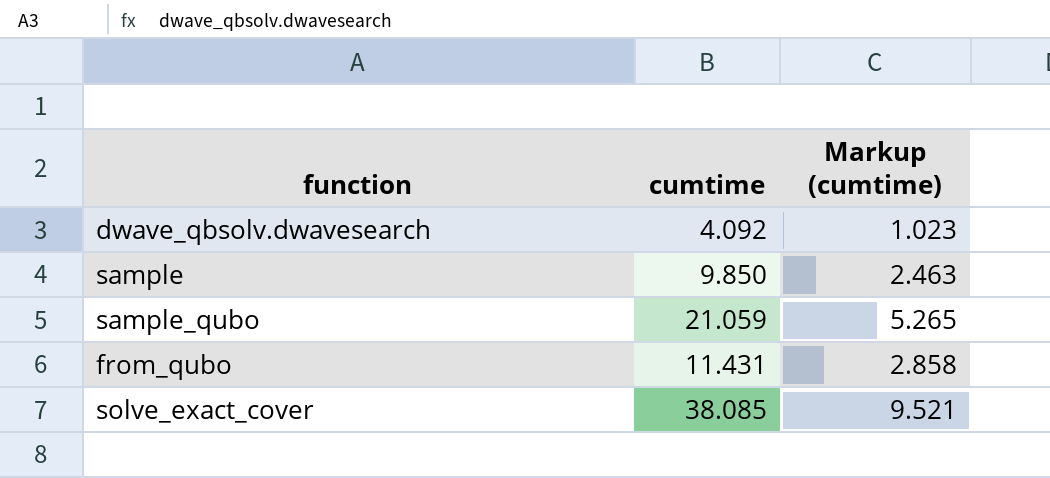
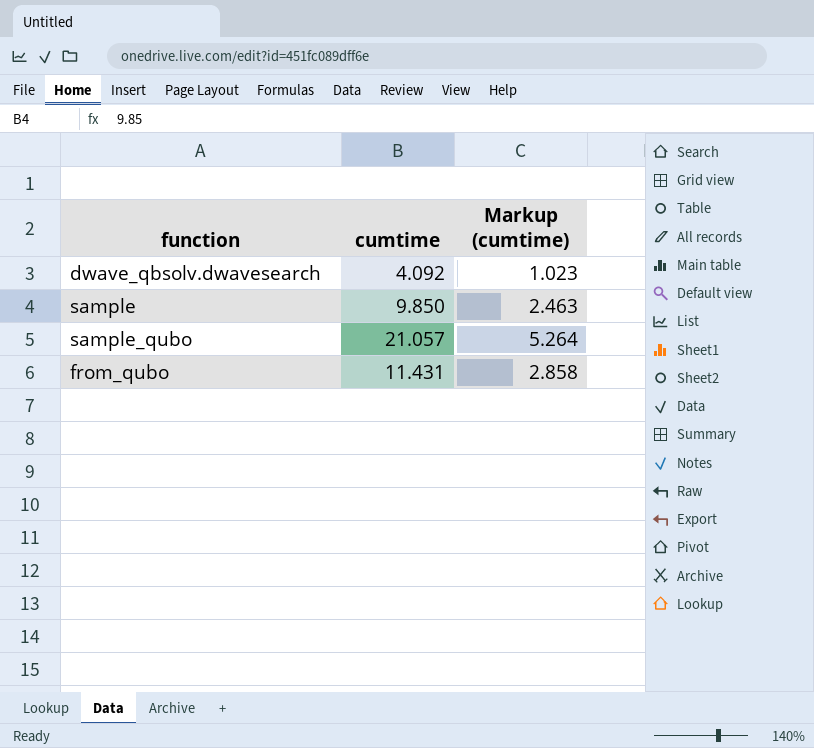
row solve_exact_cover: 38.085 | 9.521 -> none
sample_qubo | cumtime: 21.059 -> 21.057
sample_qubo | Markup (cumtime): 5.265 -> 5.264

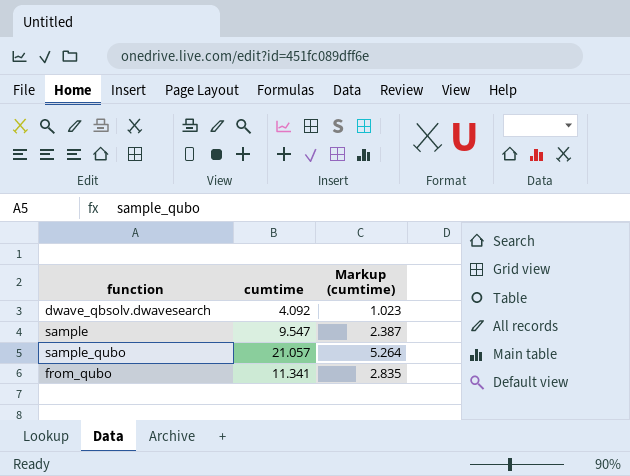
sample | cumtime: 9.850 -> 9.547
sample | Markup (cumtime): 2.463 -> 2.387
from_qubo | cumtime: 11.431 -> 11.341
from_qubo | Markup (cumtime): 2.858 -> 2.835

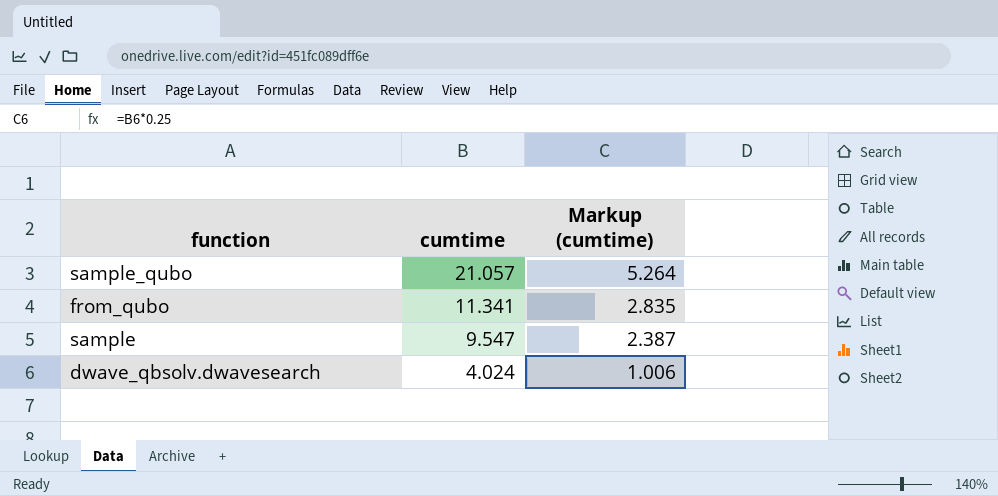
row order: none -> cumtime descending
dwave_qbsolv.dwavesearch | cumtime: 4.092 -> 4.024
dwave_qbsolv.dwavesearch | Markup (cumtime): 1.023 -> 1.006

